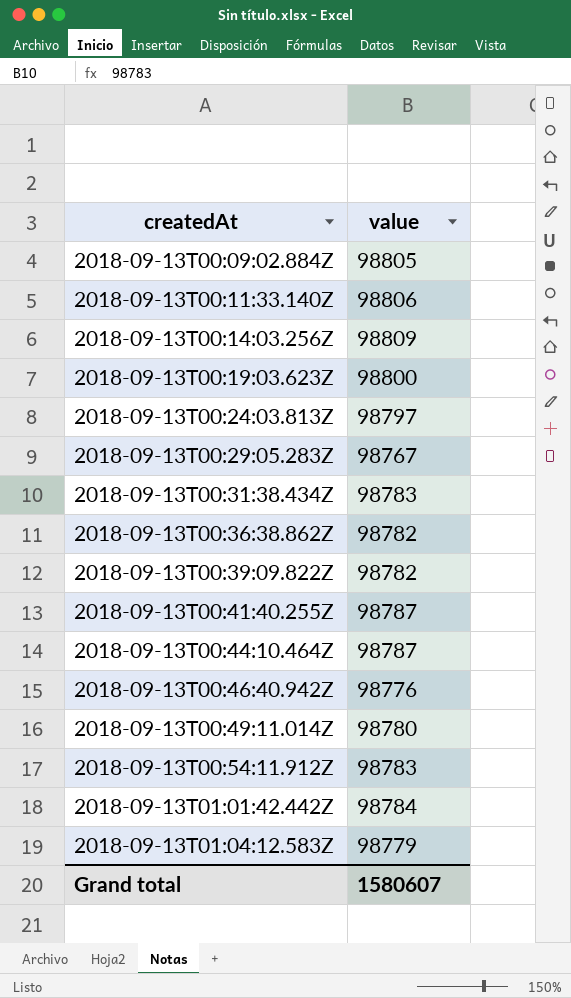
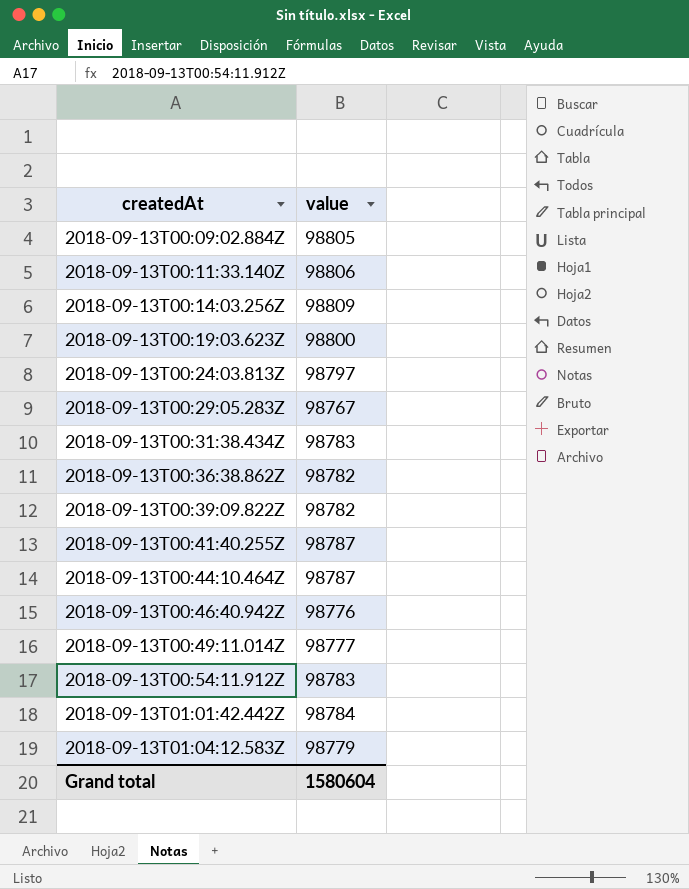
2018-09-13T00:49:11.014Z | value: 98780 -> 98777
Grand total | value: 1580607 -> 1580604

